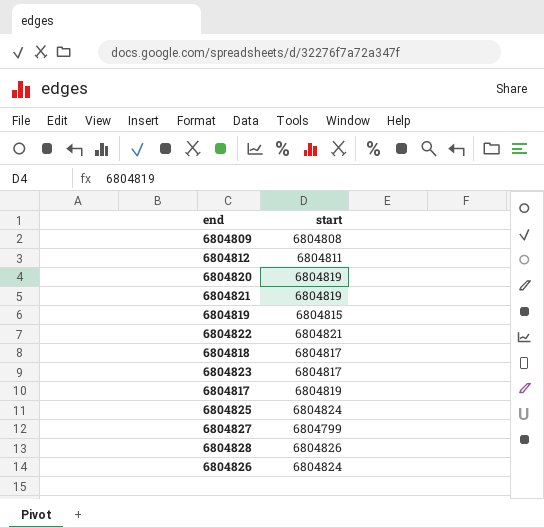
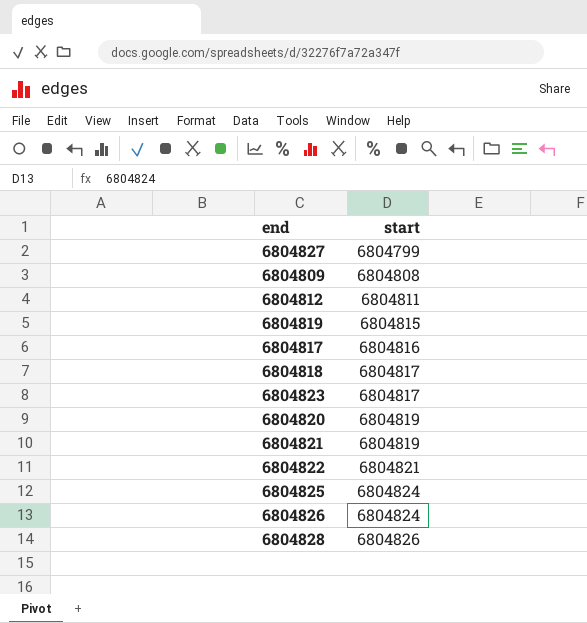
row order: none -> start ascending
6804817 | start: 6804819 -> 6804816

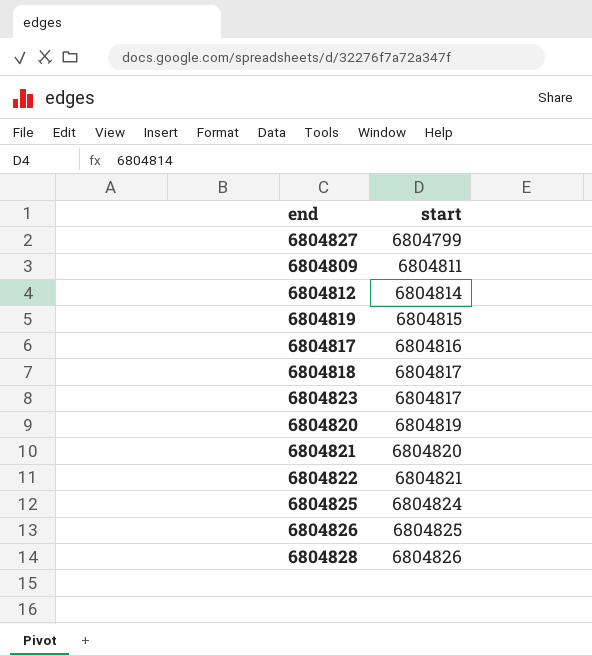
6804809 | start: 6804808 -> 6804811
6804812 | start: 6804811 -> 6804814
6804821 | start: 6804819 -> 6804820
6804826 | start: 6804824 -> 6804825

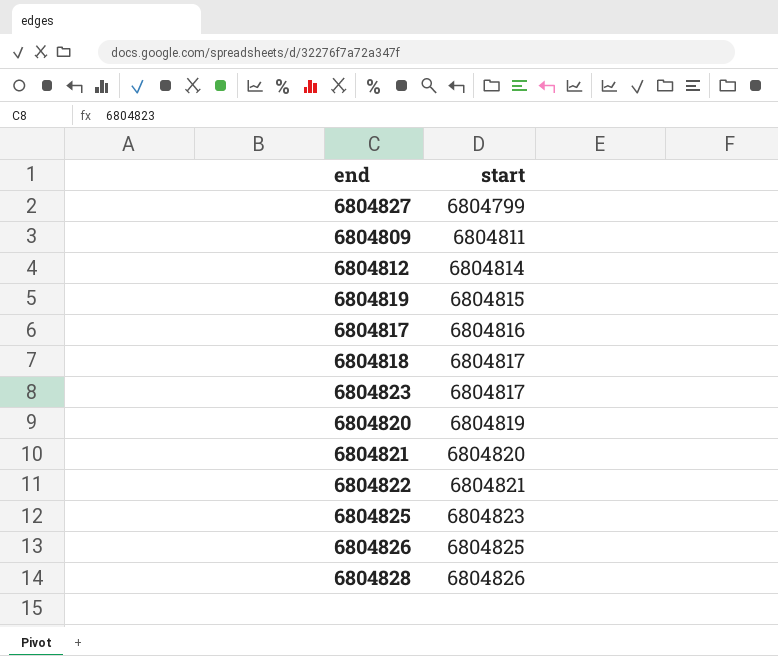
6804825 | start: 6804824 -> 6804823

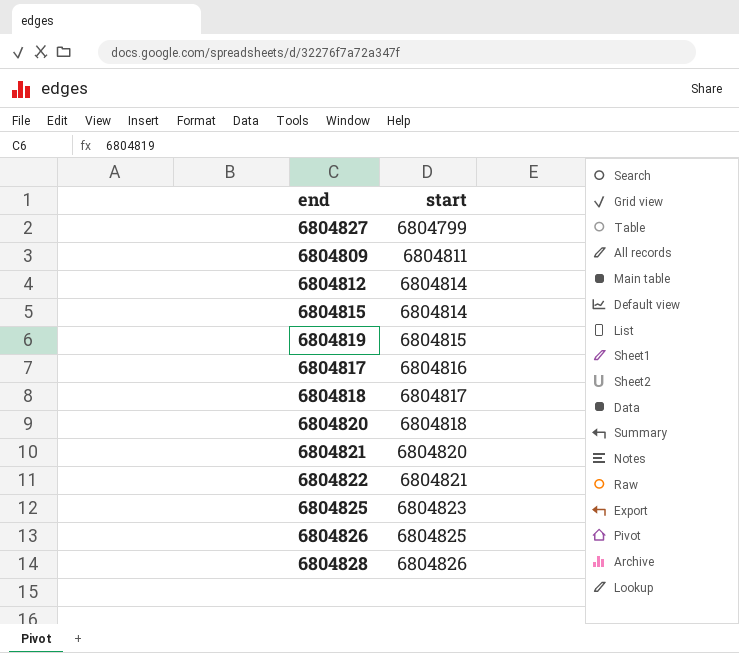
row 6804823: 6804817 -> none
row 6804815: none -> 6804814
6804820 | start: 6804819 -> 6804818

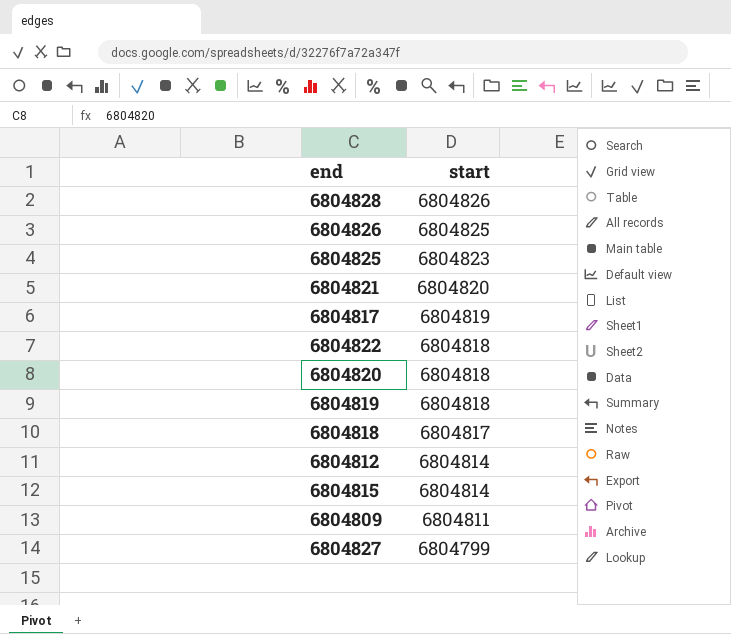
row order: start ascending -> start descending
6804817 | start: 6804816 -> 6804819
6804822 | start: 6804821 -> 6804818
6804819 | start: 6804815 -> 6804818

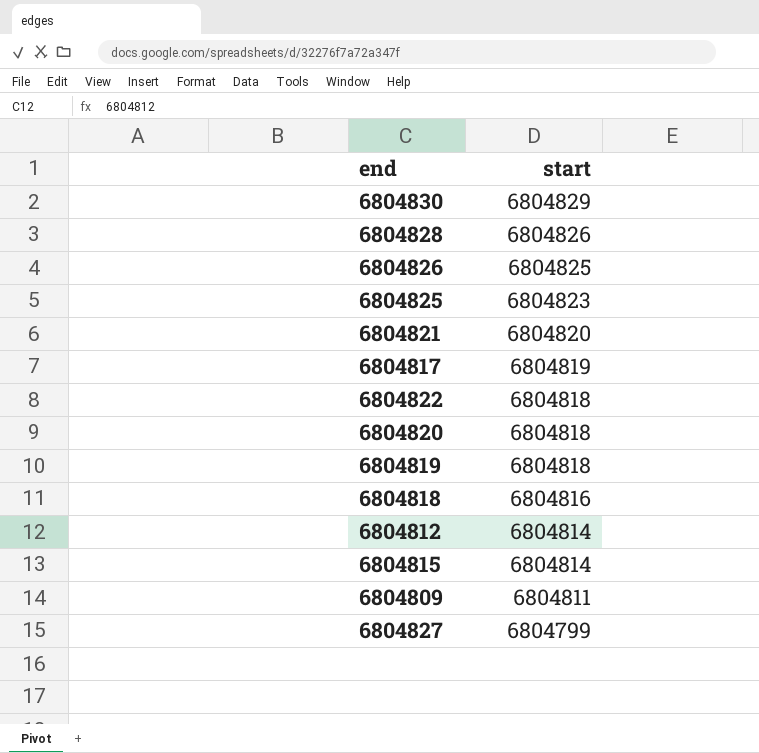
row 6804830: none -> 6804829
6804818 | start: 6804817 -> 6804816

